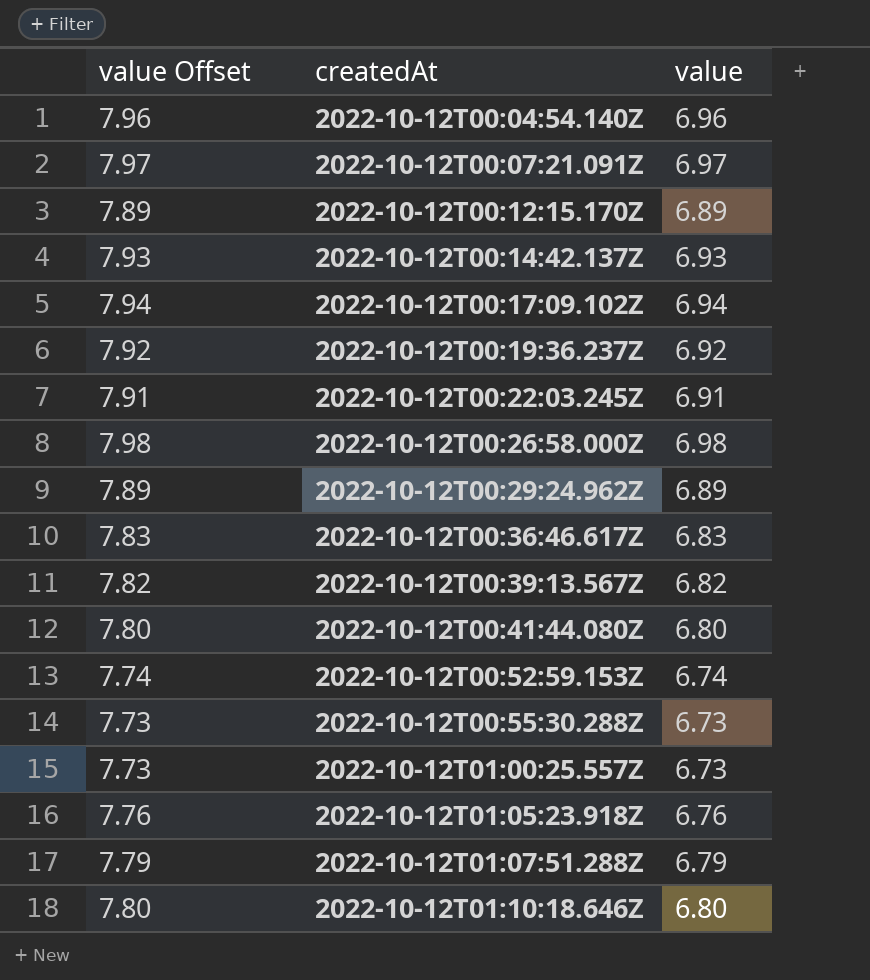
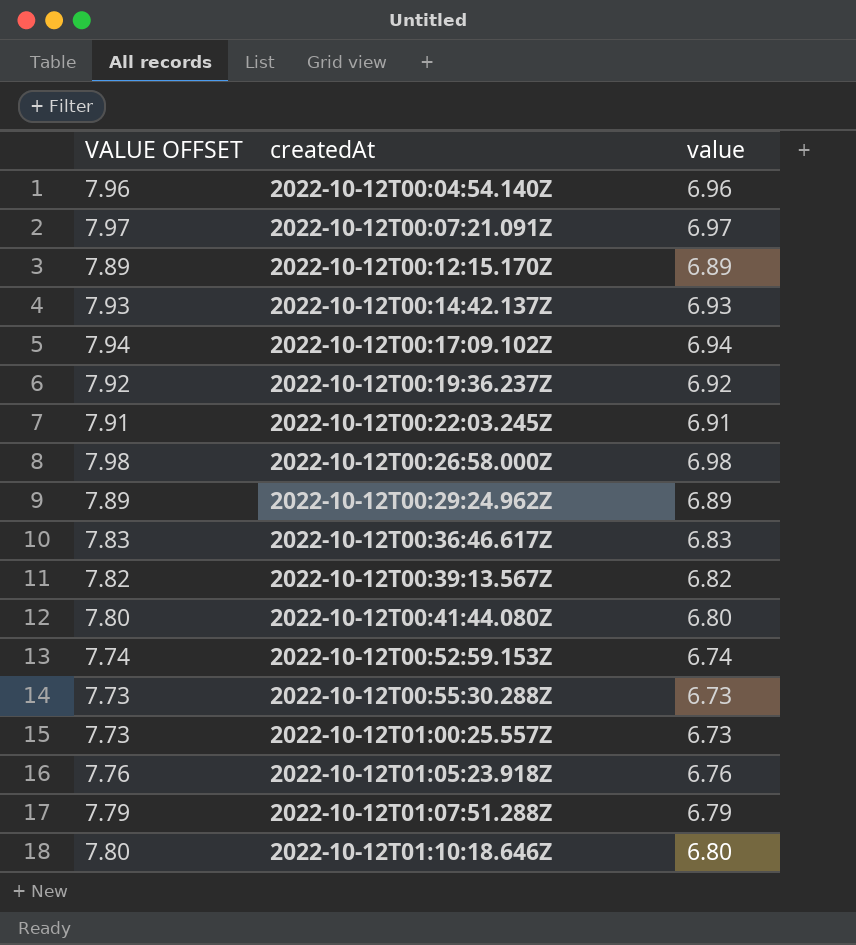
column name: value Offset -> VALUE OFFSET

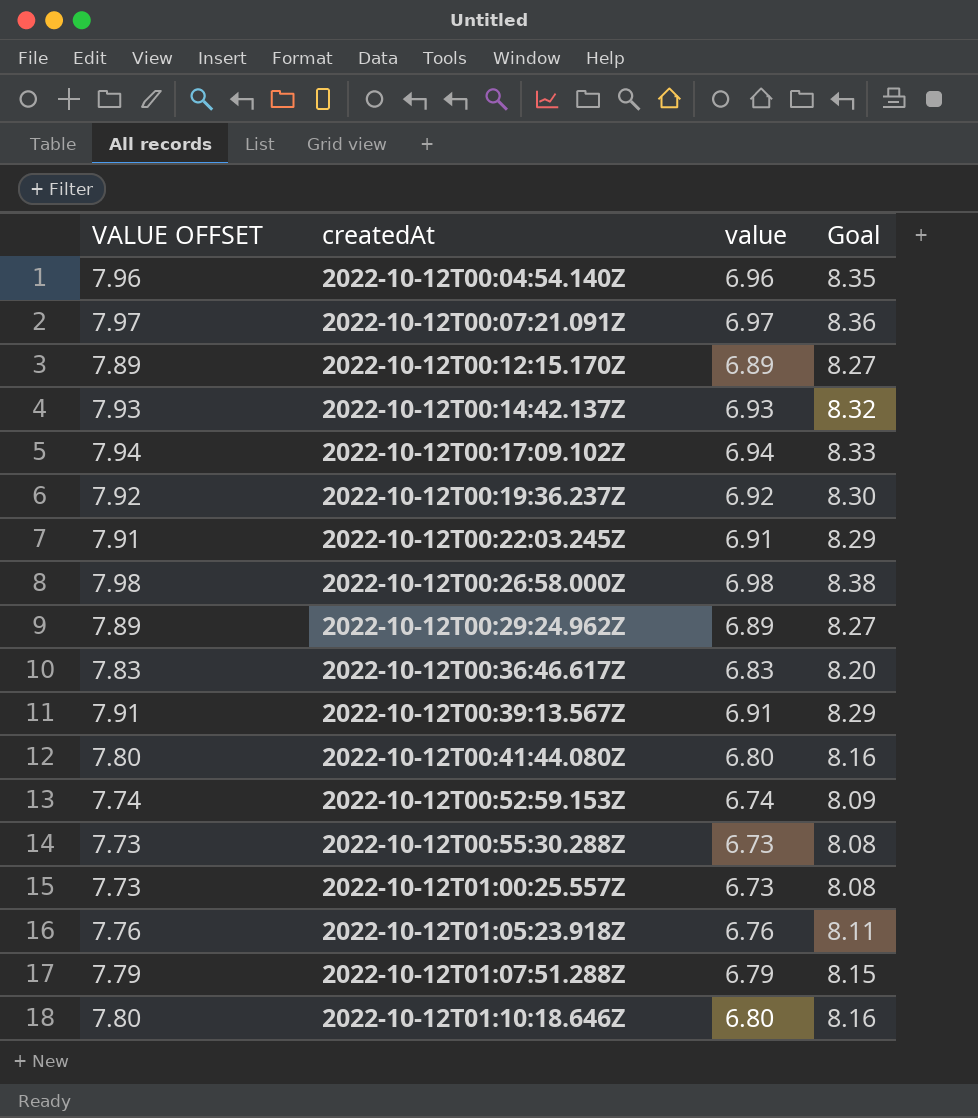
column Goal | formula: none -> [value] * 1.2
2022-10-12T00:39:13.567Z | VALUE OFFSET: 7.82 -> 7.91
2022-10-12T00:39:13.567Z | value: 6.82 -> 6.91

